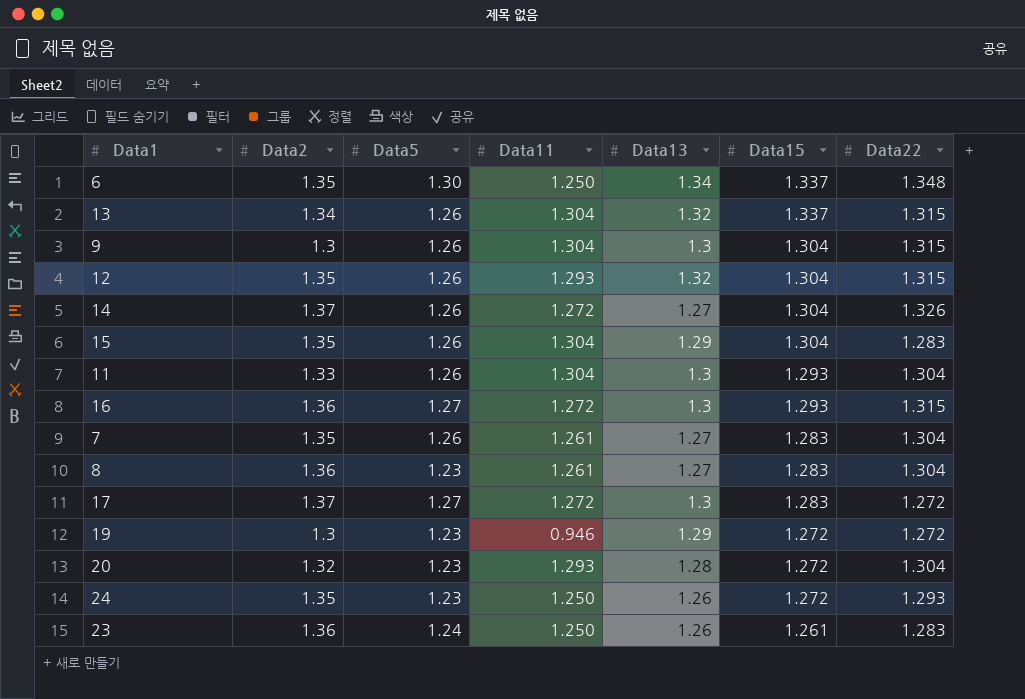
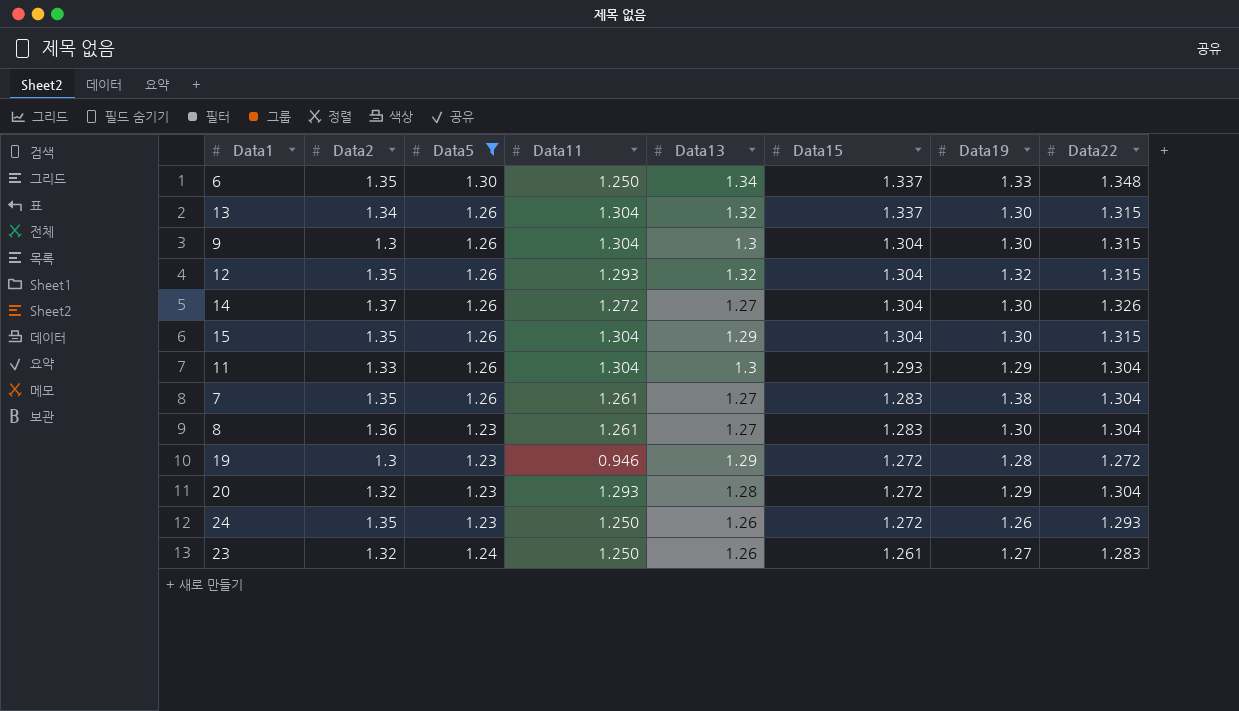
filter: none -> Data5 != 1.27
column Data19 | position: none -> 7
15 | Data22: 1.283 -> 1.315
23 | Data2: 1.36 -> 1.32

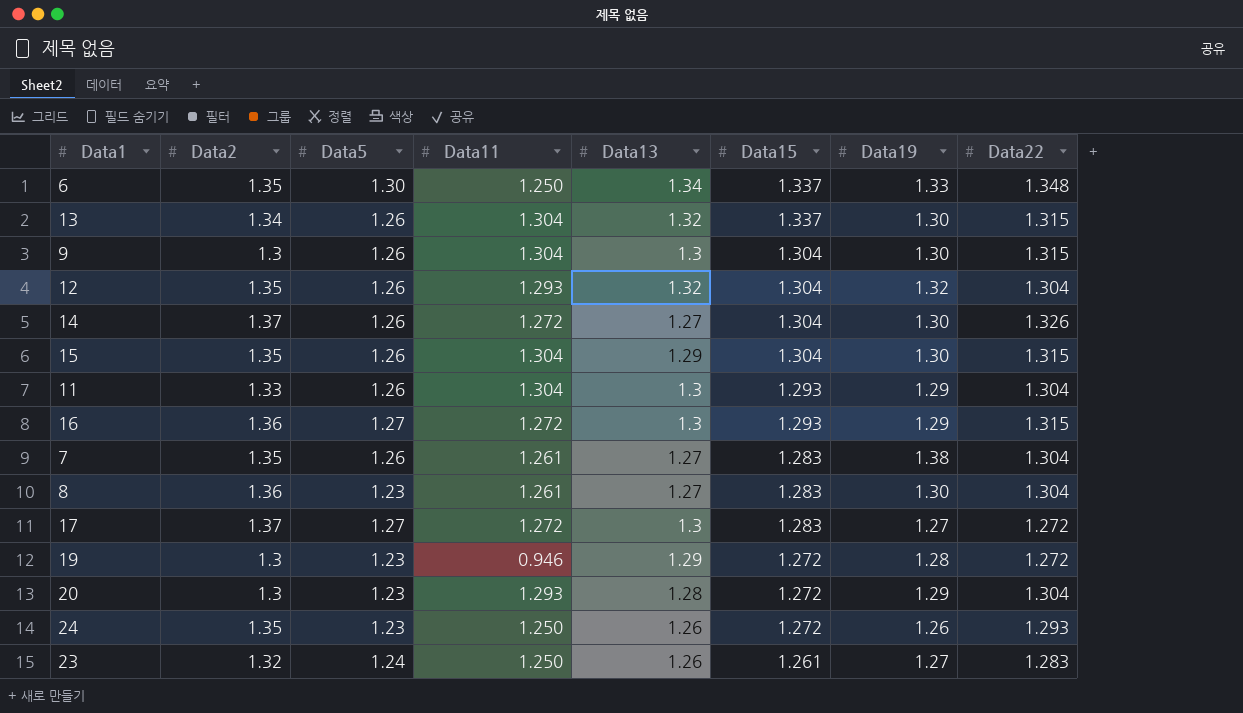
filter: Data5 != 1.27 -> none
12 | Data22: 1.315 -> 1.304
20 | Data2: 1.32 -> 1.3

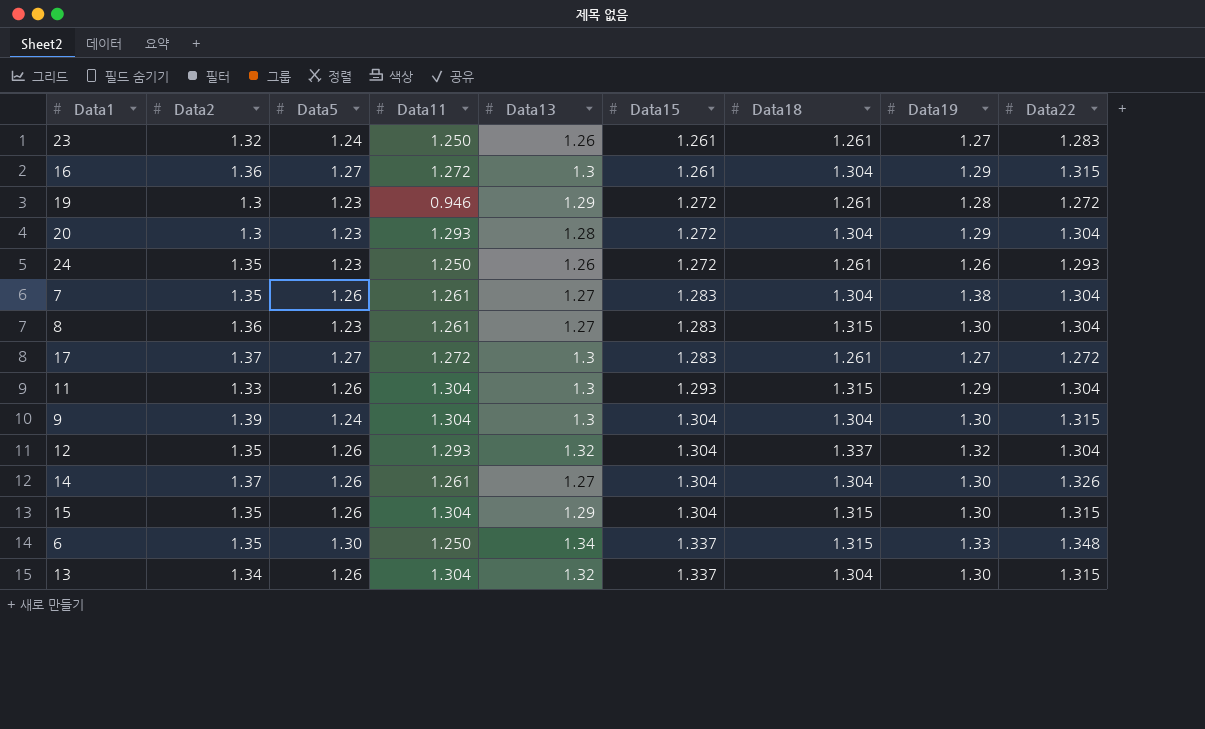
row order: Data15 descending -> Data15 ascending
column Data18 | position: none -> 7
16 | Data15: 1.293 -> 1.261
9 | Data2: 1.3 -> 1.39
9 | Data5: 1.26 -> 1.24
14 | Data11: 1.272 -> 1.261

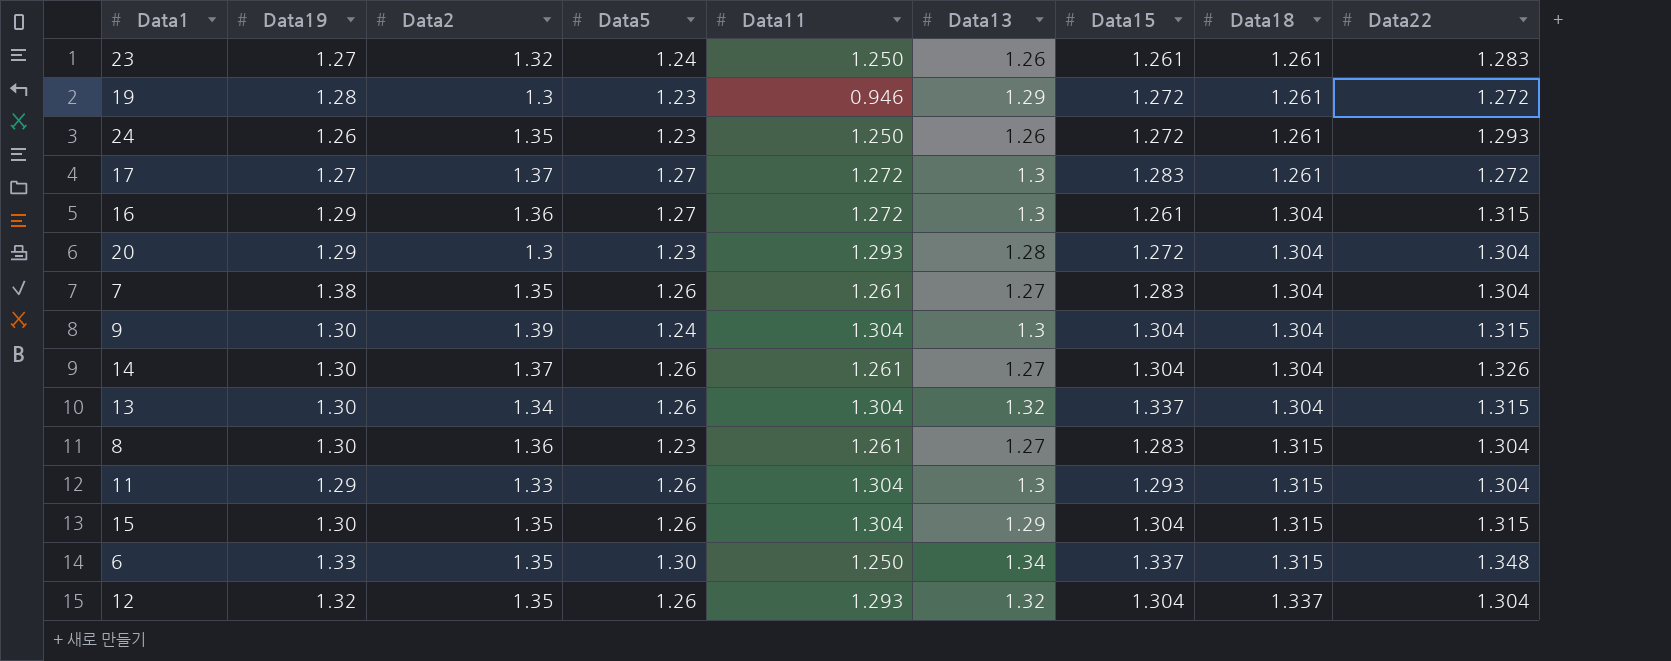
row order: Data15 ascending -> Data18 ascending
column Data19 | position: 8 -> 2

